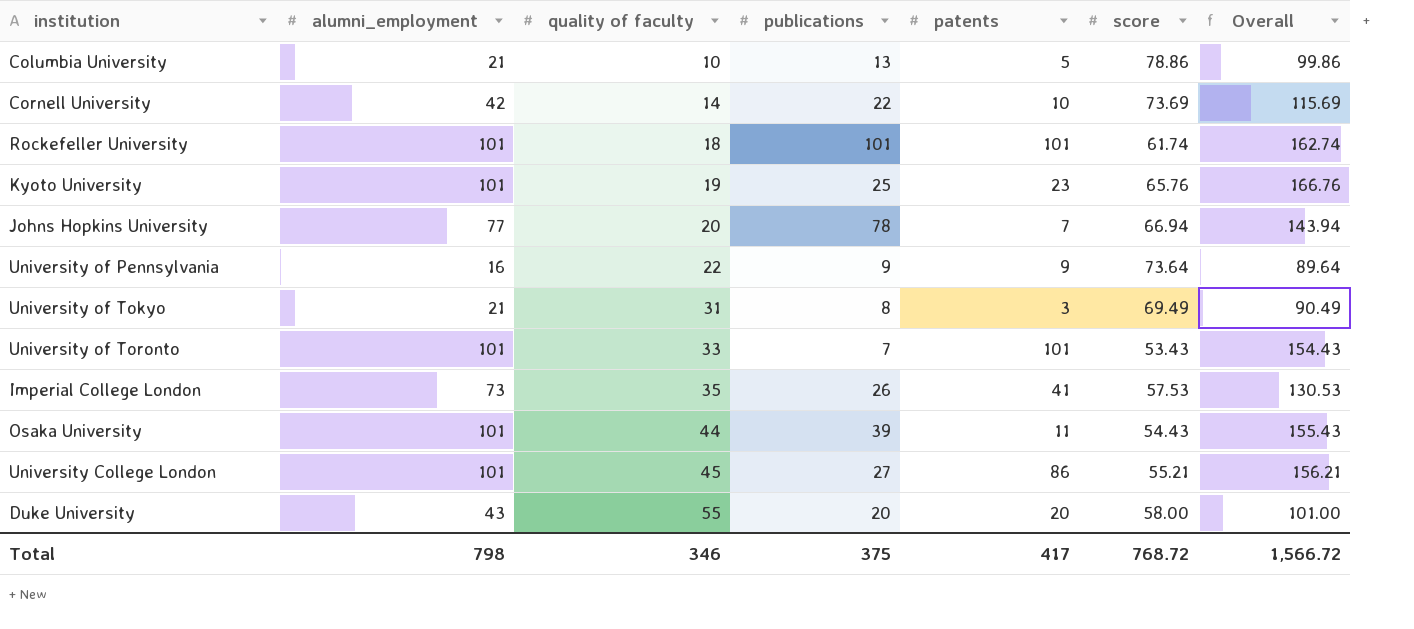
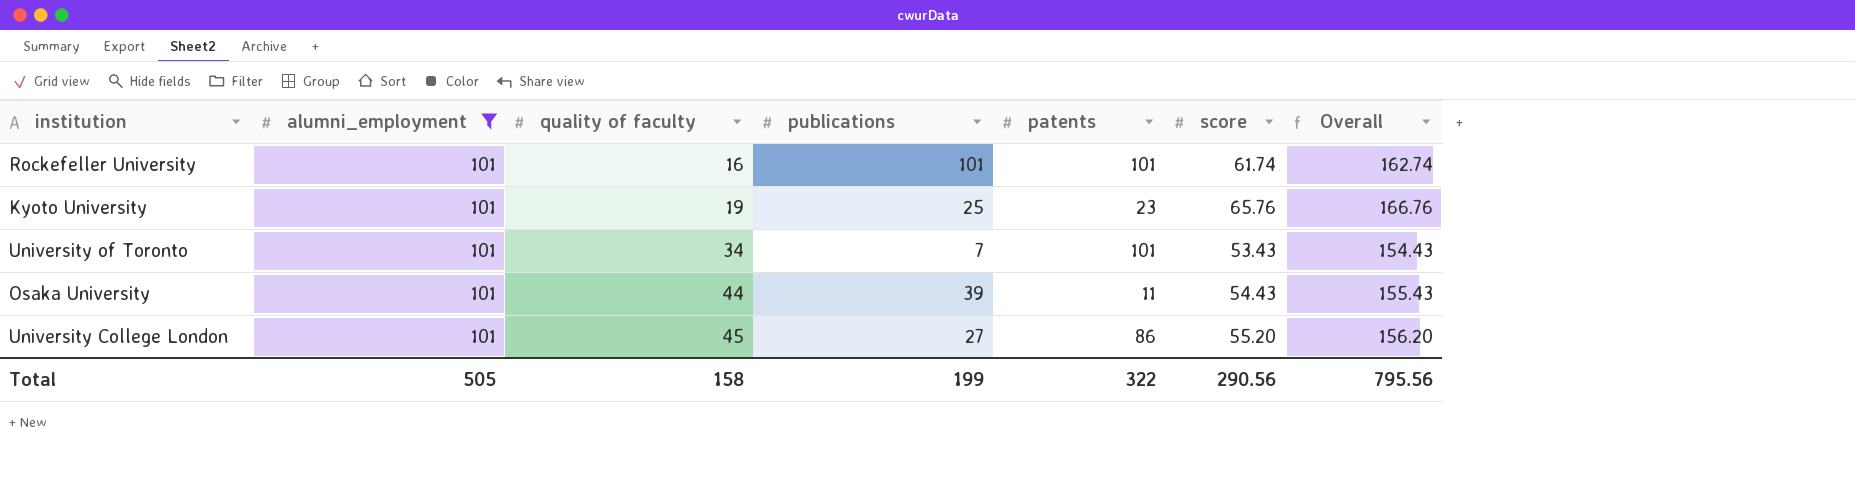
filter: none -> alumni_employment = 101
Rockefeller University | quality of faculty: 18 -> 16
University of Toronto | quality of faculty: 33 -> 34
University College London | score: 55.21 -> 55.20
University College London | Overall: 156.21 -> 156.20
Total | alumni_employment: 798 -> 505
Total | quality of faculty: 346 -> 158
Total | publications: 375 -> 199
Total | patents: 417 -> 322
Total | score: 768.72 -> 290.56
Total | Overall: 1,566.72 -> 795.56

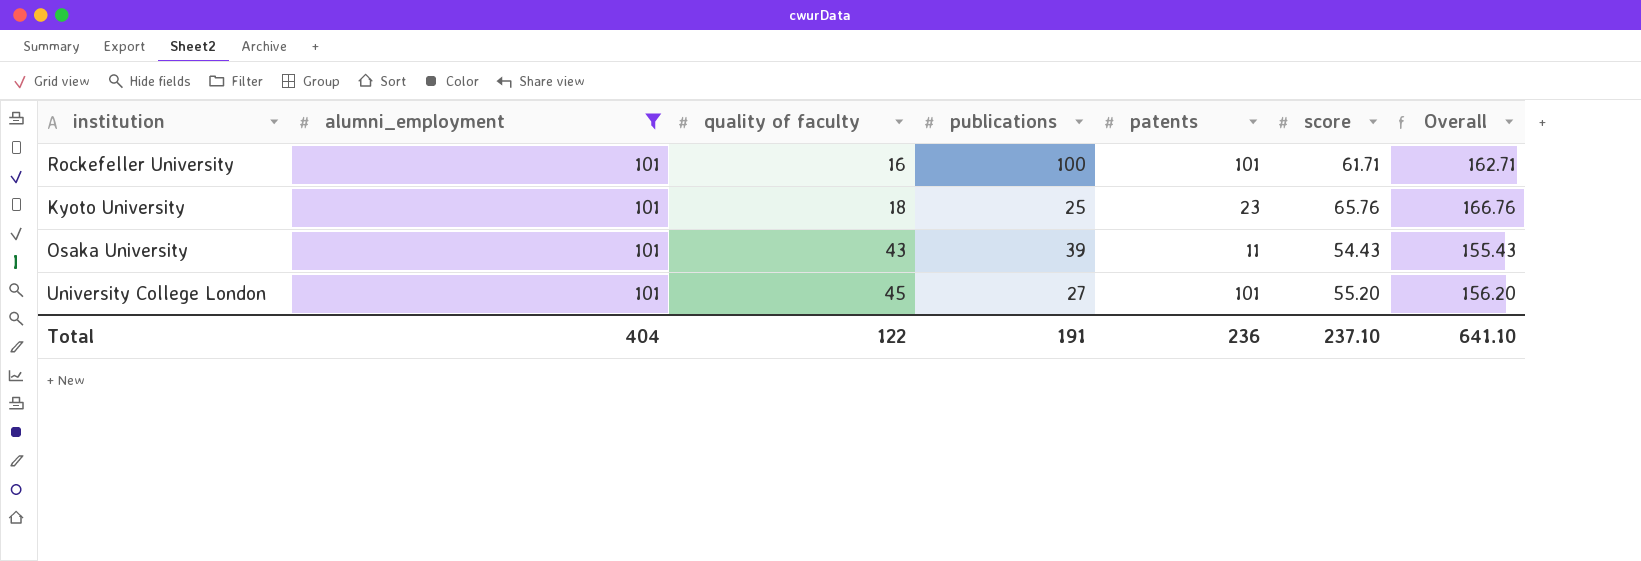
row University of Toronto: 101 | 34 | 7 | 101 | 53.43 | 154.43 -> none
Rockefeller University | publications: 101 -> 100
Rockefeller University | score: 61.74 -> 61.71
Rockefeller University | Overall: 162.74 -> 162.71
Kyoto University | quality of faculty: 19 -> 18
Osaka University | quality of faculty: 44 -> 43
University College London | patents: 86 -> 101
Total | alumni_employment: 505 -> 404
Total | quality of faculty: 158 -> 122
Total | publications: 199 -> 191
Total | patents: 322 -> 236
Total | score: 290.56 -> 237.10
Total | Overall: 795.56 -> 641.10

